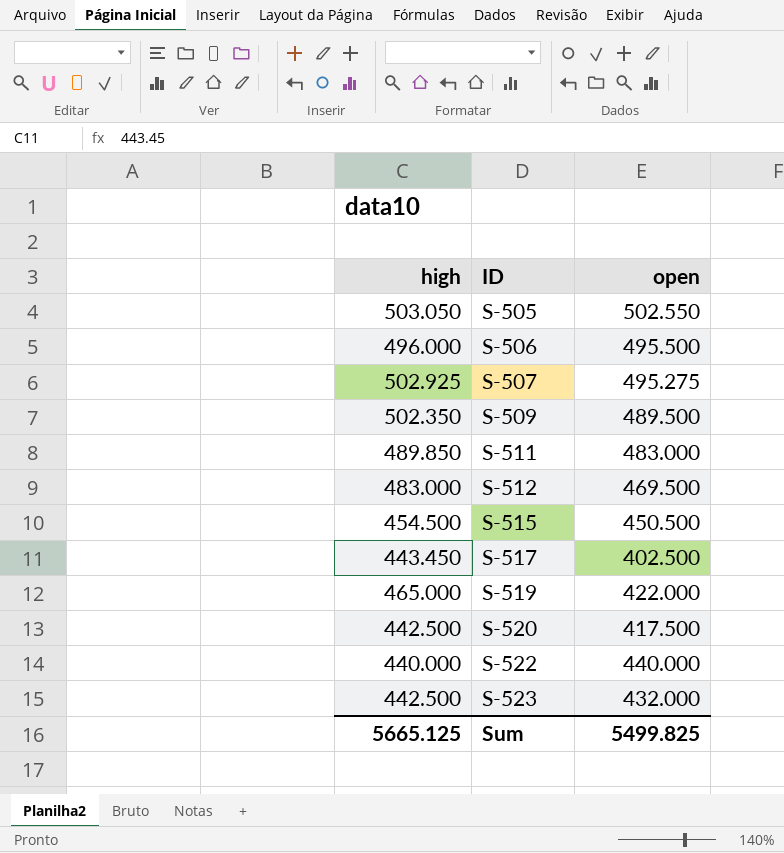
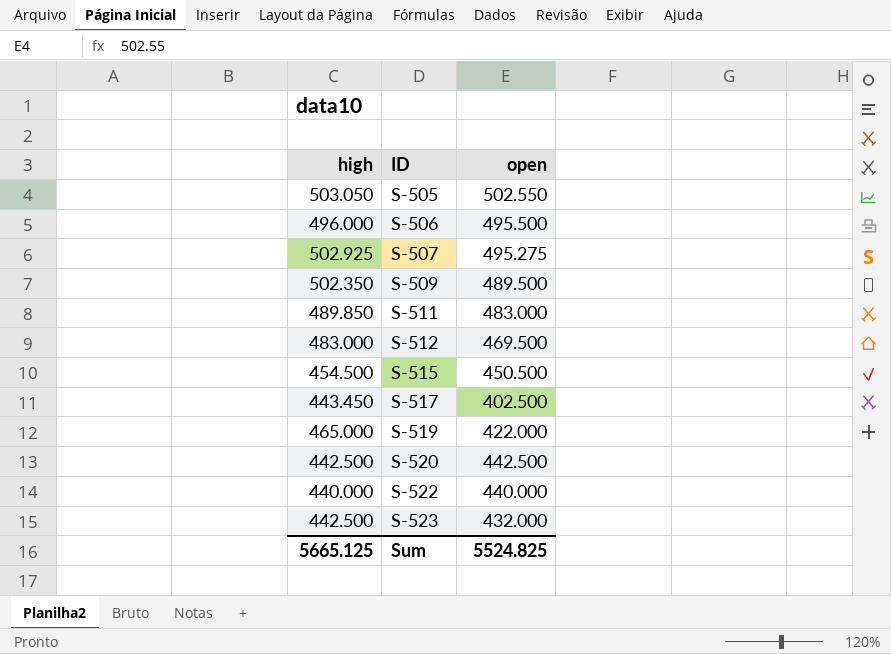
S-520 | open: 417.500 -> 442.500
Sum | open: 5499.825 -> 5524.825

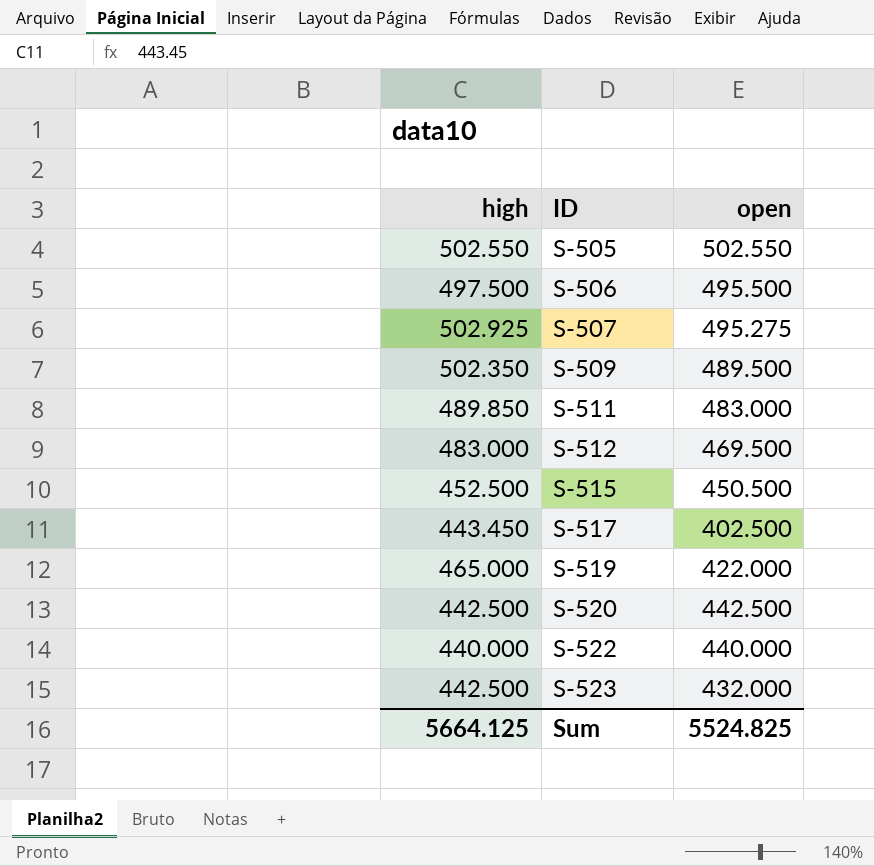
S-505 | high: 503.050 -> 502.550
S-506 | high: 496.000 -> 497.500
S-515 | high: 454.500 -> 452.500
Sum | high: 5665.125 -> 5664.125

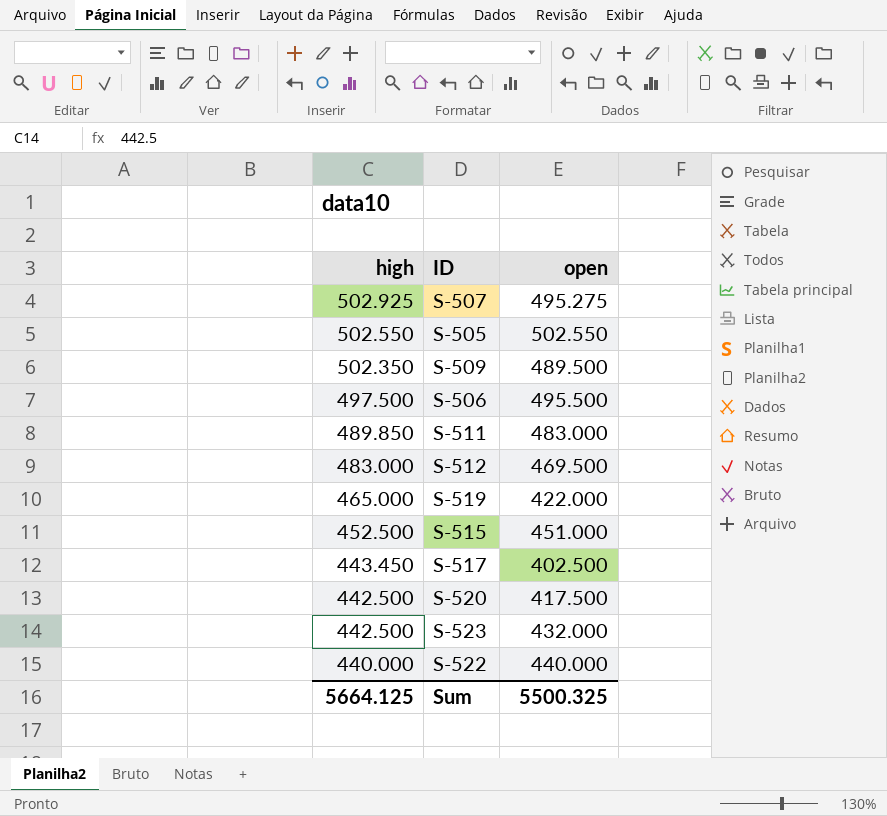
row order: ID ascending -> high descending
S-515 | open: 450.500 -> 451.000
S-520 | open: 442.500 -> 417.500
Sum | open: 5524.825 -> 5500.325

